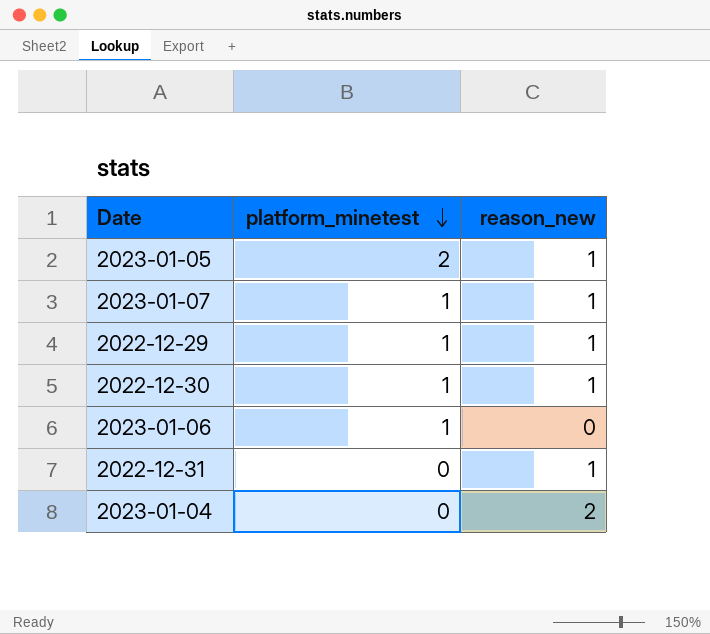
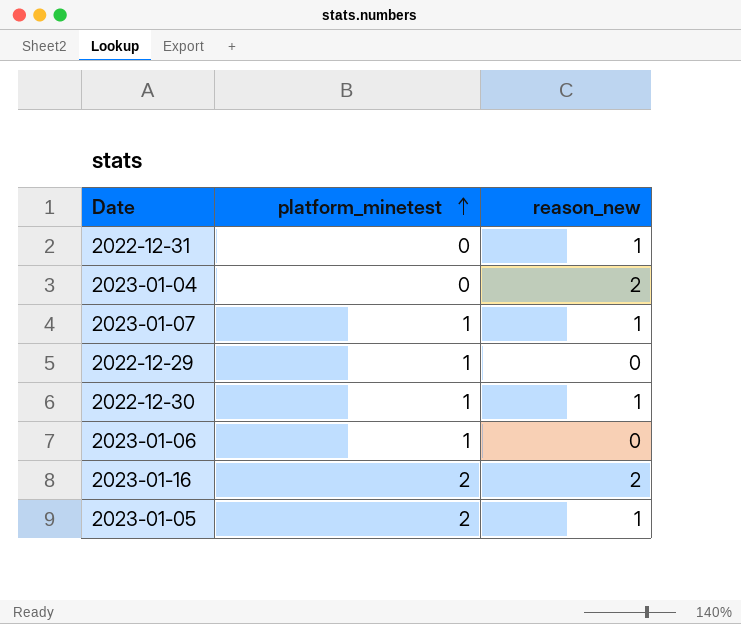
row order: platform_minetest descending -> platform_minetest ascending
2022-12-29 | reason_new: 1 -> 0
row 2023-01-16: none -> 2 | 2

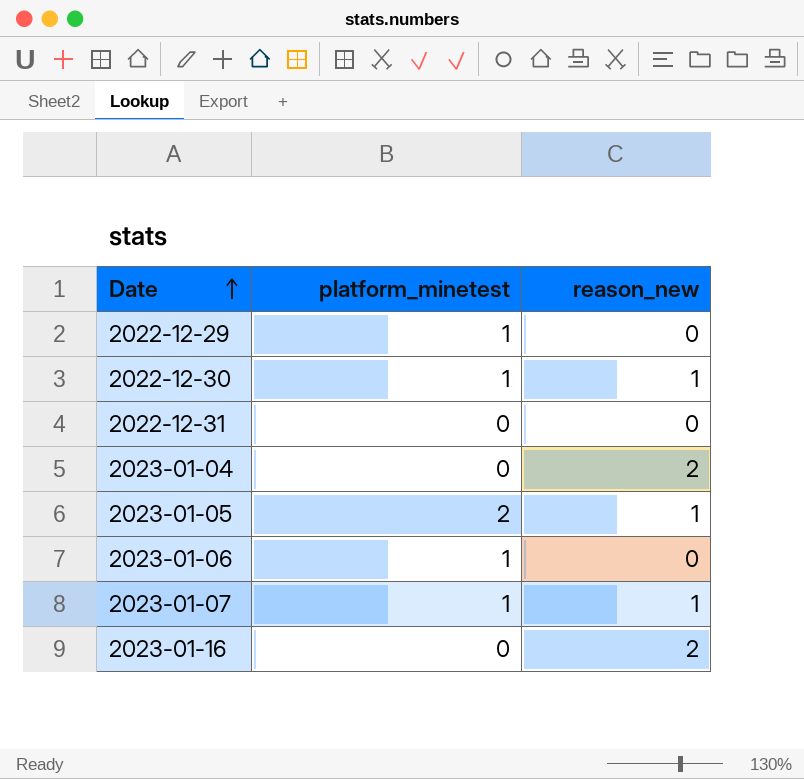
row order: platform_minetest ascending -> Date ascending
2022-12-31 | reason_new: 1 -> 0
2023-01-16 | platform_minetest: 2 -> 0

